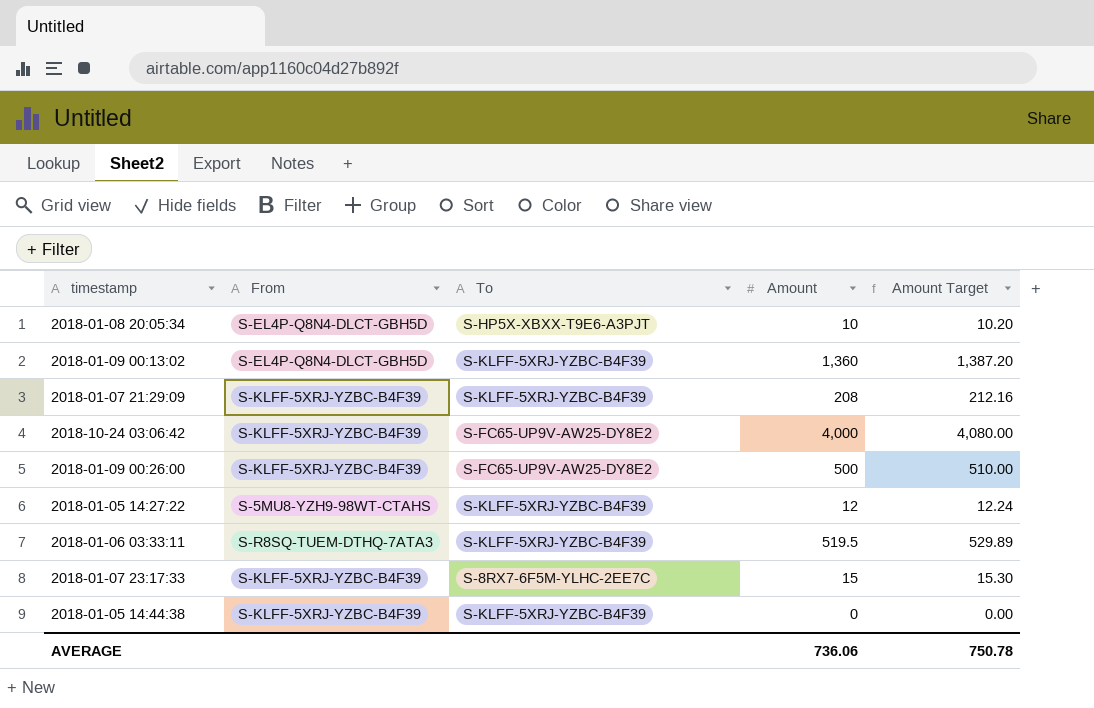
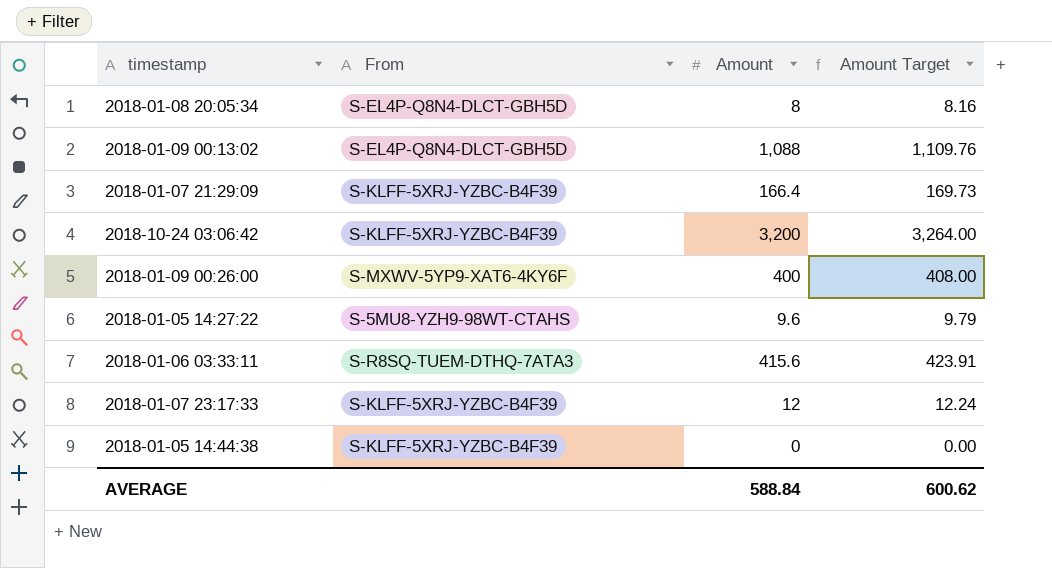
column To | position: 3 -> none
2018-01-08 20:05:34 | Amount: 10 -> 8
2018-01-08 20:05:34 | Amount Target: 10.20 -> 8.16
2018-01-09 00:13:02 | Amount: 1,360 -> 1,088
2018-01-09 00:13:02 | Amount Target: 1,387.20 -> 1,109.76
2018-01-07 21:29:09 | Amount: 208 -> 166.4
2018-01-07 21:29:09 | Amount Target: 212.16 -> 169.73
2018-10-24 03:06:42 | Amount: 4,000 -> 3,200
2018-10-24 03:06:42 | Amount Target: 4,080.00 -> 3,264.00
2018-01-09 00:26:00 | From: S-KLFF-5XRJ-YZBC-B4F39 -> S-MXWV-5YP9-XAT6-4KY6F
2018-01-09 00:26:00 | Amount: 500 -> 400
2018-01-09 00:26:00 | Amount Target: 510.00 -> 408.00
2018-01-05 14:27:22 | Amount: 12 -> 9.6
2018-01-05 14:27:22 | Amount Target: 12.24 -> 9.79
2018-01-06 03:33:11 | Amount: 519.5 -> 415.6
2018-01-06 03:33:11 | Amount Target: 529.89 -> 423.91
2018-01-07 23:17:33 | Amount: 15 -> 12
2018-01-07 23:17:33 | Amount Target: 15.30 -> 12.24
AVERAGE | Amount: 736.06 -> 588.84
AVERAGE | Amount Target: 750.78 -> 600.62

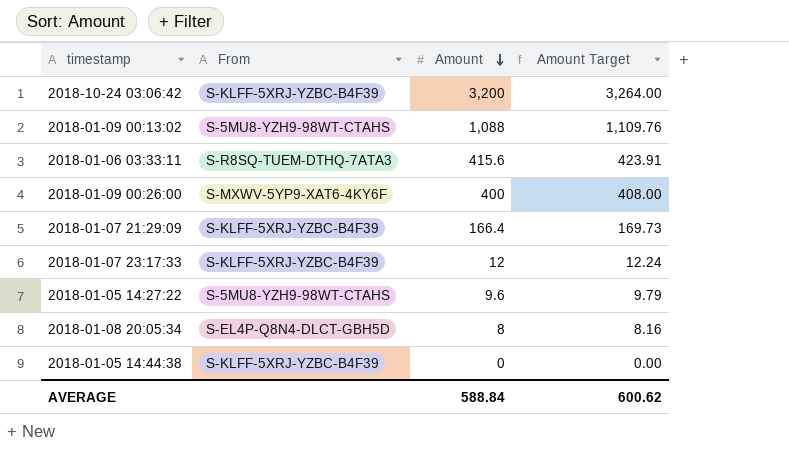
row order: none -> Amount descending
2018-01-09 00:13:02 | From: S-EL4P-Q8N4-DLCT-GBH5D -> S-5MU8-YZH9-98WT-CTAHS

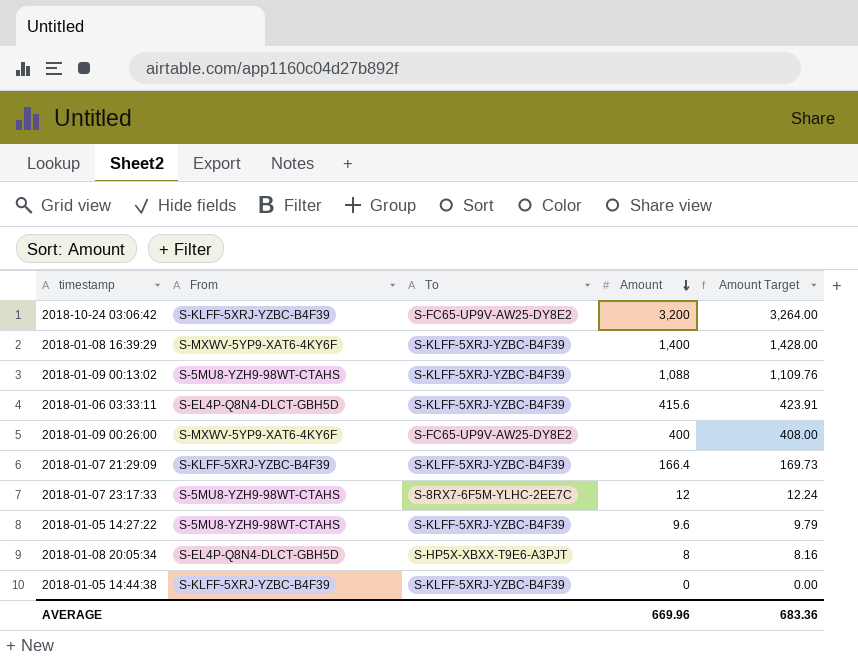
column To | position: none -> 3
row 2018-01-08 16:39:29: none -> S-MXWV-5YP9-XAT6-4KY6F | S-KLFF-5XRJ-YZBC-B4F39 | 1,400 | 1,428.00
2018-01-06 03:33:11 | From: S-R8SQ-TUEM-DTHQ-7ATA3 -> S-EL4P-Q8N4-DLCT-GBH5D
2018-01-07 23:17:33 | From: S-KLFF-5XRJ-YZBC-B4F39 -> S-5MU8-YZH9-98WT-CTAHS
AVERAGE | Amount: 588.84 -> 669.96
AVERAGE | Amount Target: 600.62 -> 683.36

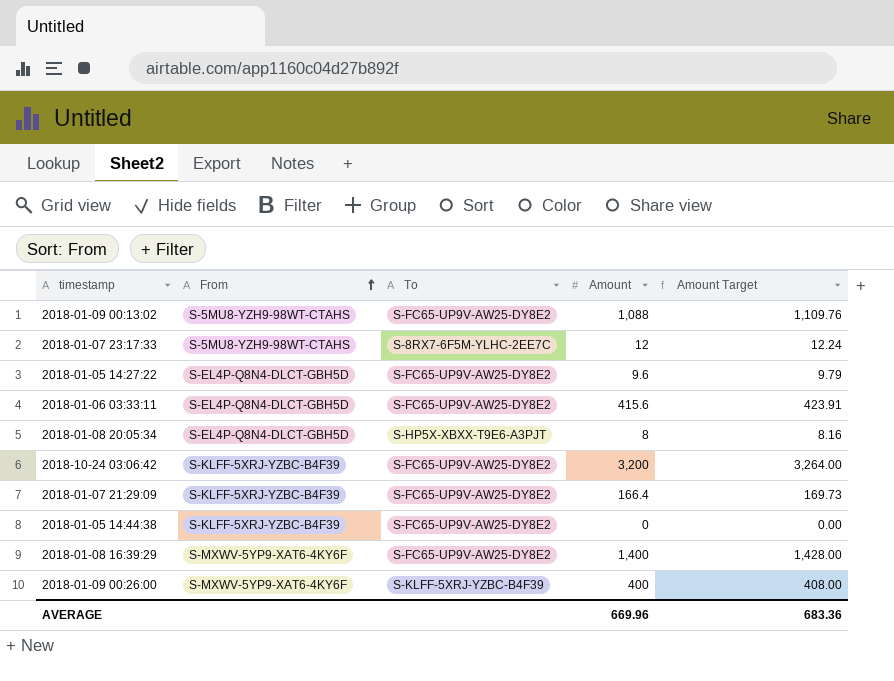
row order: Amount descending -> From ascending
2018-01-09 00:13:02 | To: S-KLFF-5XRJ-YZBC-B4F39 -> S-FC65-UP9V-AW25-DY8E2
2018-01-05 14:27:22 | From: S-5MU8-YZH9-98WT-CTAHS -> S-EL4P-Q8N4-DLCT-GBH5D
2018-01-05 14:27:22 | To: S-KLFF-5XRJ-YZBC-B4F39 -> S-FC65-UP9V-AW25-DY8E2
2018-01-06 03:33:11 | To: S-KLFF-5XRJ-YZBC-B4F39 -> S-FC65-UP9V-AW25-DY8E2
2018-01-07 21:29:09 | To: S-KLFF-5XRJ-YZBC-B4F39 -> S-FC65-UP9V-AW25-DY8E2
2018-01-05 14:44:38 | To: S-KLFF-5XRJ-YZBC-B4F39 -> S-FC65-UP9V-AW25-DY8E2
2018-01-08 16:39:29 | To: S-KLFF-5XRJ-YZBC-B4F39 -> S-FC65-UP9V-AW25-DY8E2
2018-01-09 00:26:00 | To: S-FC65-UP9V-AW25-DY8E2 -> S-KLFF-5XRJ-YZBC-B4F39

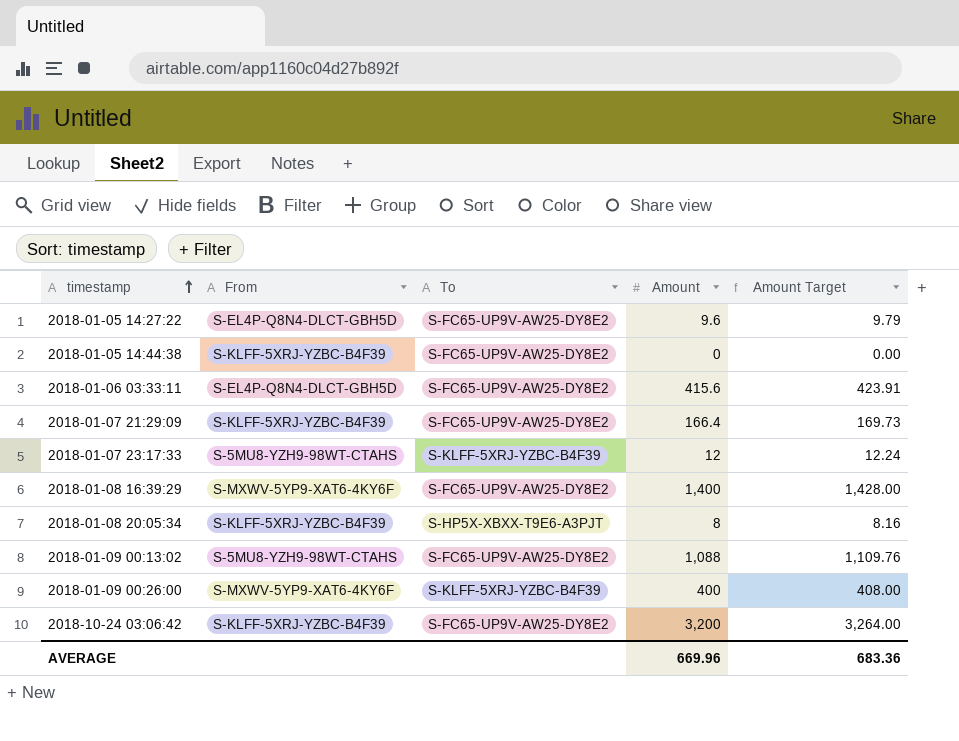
row order: From ascending -> timestamp ascending
2018-01-07 23:17:33 | To: S-8RX7-6F5M-YLHC-2EE7C -> S-KLFF-5XRJ-YZBC-B4F39
2018-01-08 20:05:34 | From: S-EL4P-Q8N4-DLCT-GBH5D -> S-KLFF-5XRJ-YZBC-B4F39

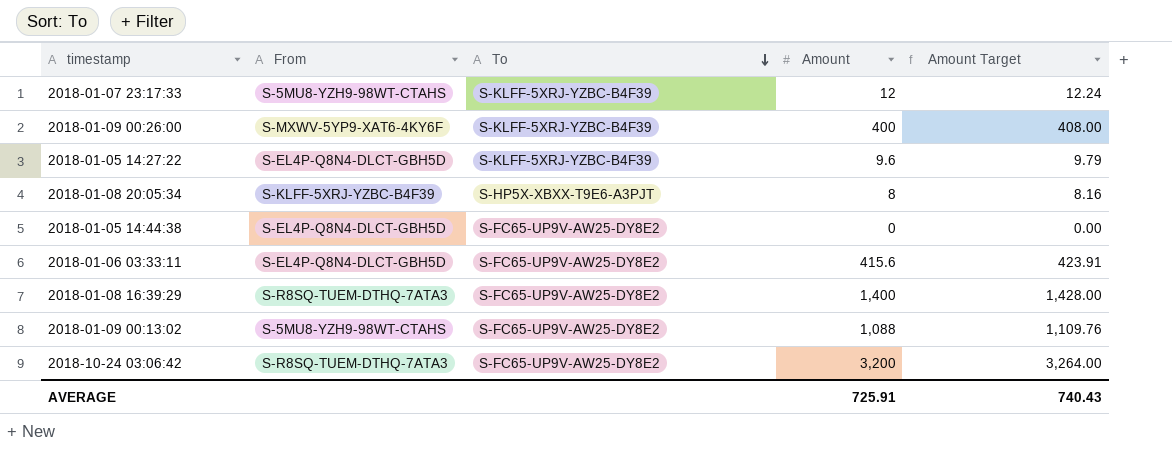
row order: timestamp ascending -> To descending
row 2018-01-07 21:29:09: S-KLFF-5XRJ-YZBC-B4F39 | S-FC65-UP9V-AW25-DY8E2 | 166.4 | 169.73 -> none
2018-01-05 14:27:22 | To: S-FC65-UP9V-AW25-DY8E2 -> S-KLFF-5XRJ-YZBC-B4F39
2018-01-05 14:44:38 | From: S-KLFF-5XRJ-YZBC-B4F39 -> S-EL4P-Q8N4-DLCT-GBH5D
2018-01-08 16:39:29 | From: S-MXWV-5YP9-XAT6-4KY6F -> S-R8SQ-TUEM-DTHQ-7ATA3
2018-10-24 03:06:42 | From: S-KLFF-5XRJ-YZBC-B4F39 -> S-R8SQ-TUEM-DTHQ-7ATA3
AVERAGE | Amount: 669.96 -> 725.91
AVERAGE | Amount Target: 683.36 -> 740.43

